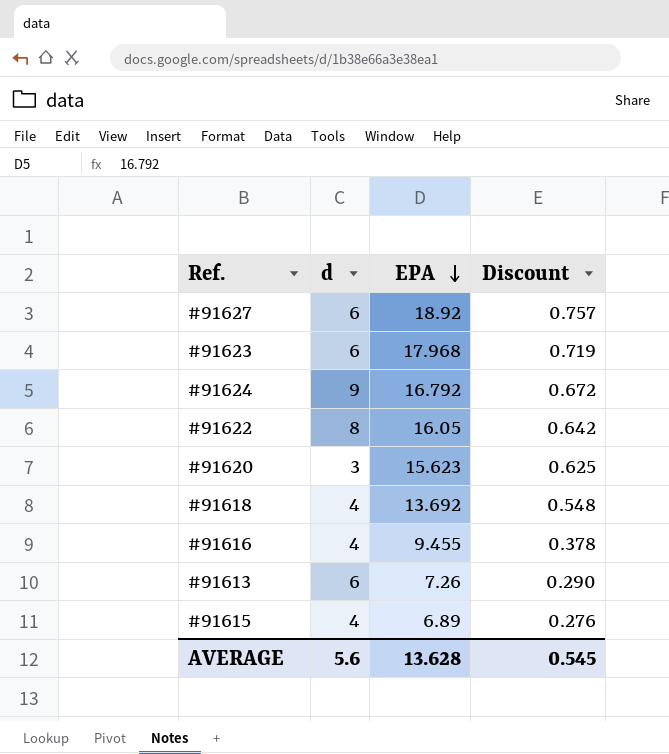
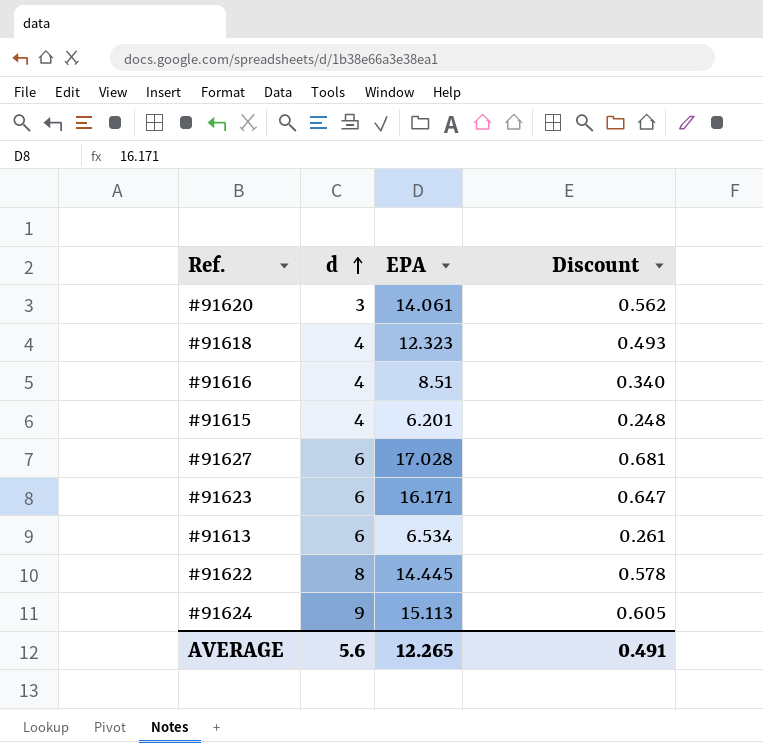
row order: EPA descending -> d ascending
#91620 | EPA: 15.623 -> 14.061
#91620 | Discount: 0.625 -> 0.562
#91618 | EPA: 13.692 -> 12.323
#91618 | Discount: 0.548 -> 0.493
#91616 | EPA: 9.455 -> 8.51
#91616 | Discount: 0.378 -> 0.340
#91615 | EPA: 6.89 -> 6.201
#91615 | Discount: 0.276 -> 0.248
#91627 | EPA: 18.92 -> 17.028
#91627 | Discount: 0.757 -> 0.681
#91623 | EPA: 17.968 -> 16.171
#91623 | Discount: 0.719 -> 0.647
#91613 | EPA: 7.26 -> 6.534
#91613 | Discount: 0.290 -> 0.261
#91622 | EPA: 16.05 -> 14.445
#91622 | Discount: 0.642 -> 0.578
#91624 | EPA: 16.792 -> 15.113
#91624 | Discount: 0.672 -> 0.605
AVERAGE | EPA: 13.628 -> 12.265
AVERAGE | Discount: 0.545 -> 0.491

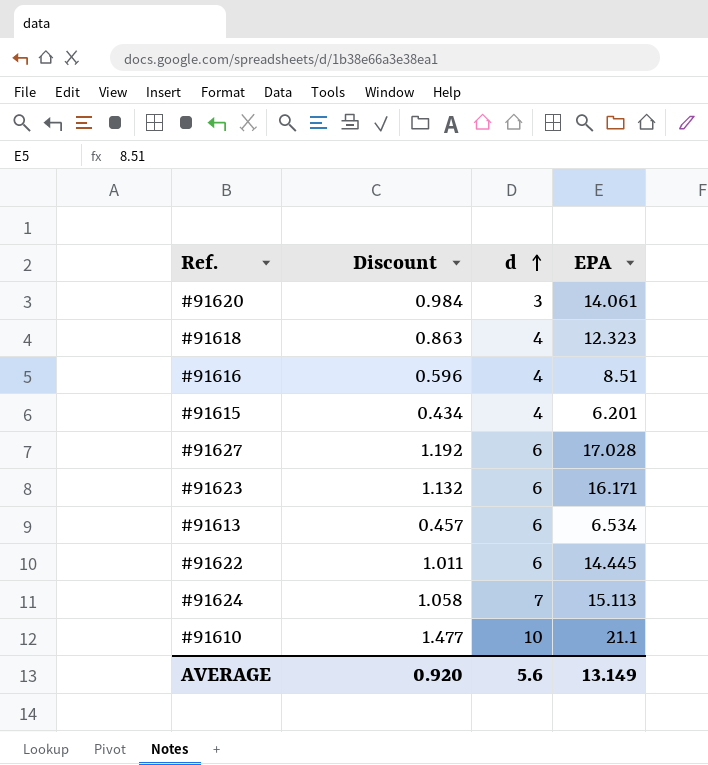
column Discount | formula: [EPA] * 0.04 -> [EPA] * 0.07
column Discount | position: 4 -> 2
#91622 | d: 8 -> 6
#91624 | d: 9 -> 7
row #91610: none -> 1.477 | 10 | 21.1
AVERAGE | Discount: 0.491 -> 0.920
AVERAGE | EPA: 12.265 -> 13.149

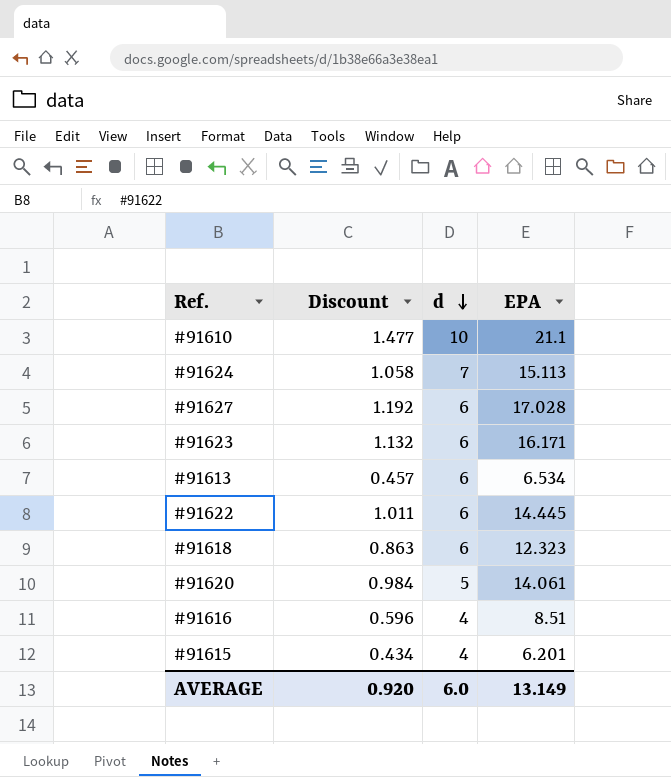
row order: d ascending -> d descending
#91618 | d: 4 -> 6
#91620 | d: 3 -> 5
AVERAGE | d: 5.6 -> 6.0

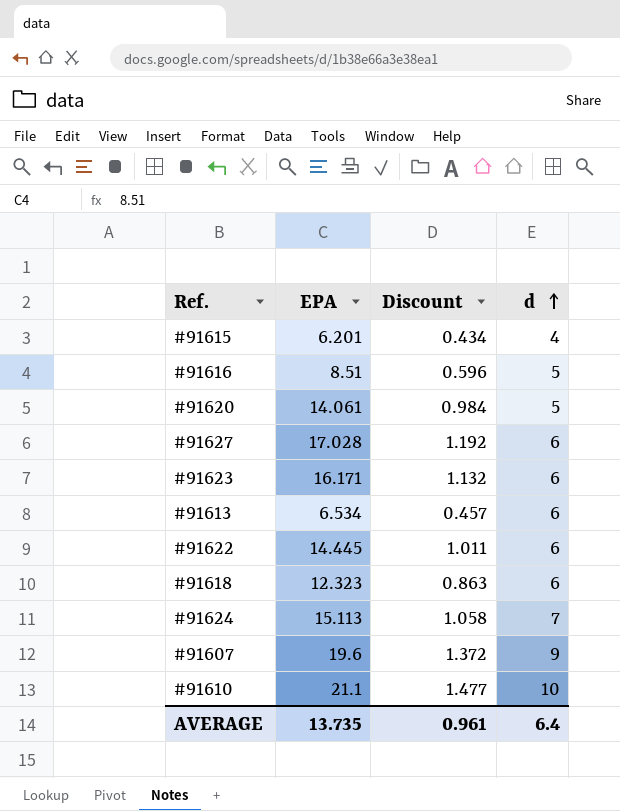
row order: d descending -> d ascending
column EPA | position: 4 -> 2
#91616 | d: 4 -> 5
row #91607: none -> 19.6 | 1.372 | 9
AVERAGE | EPA: 13.149 -> 13.735
AVERAGE | Discount: 0.920 -> 0.961
AVERAGE | d: 6.0 -> 6.4

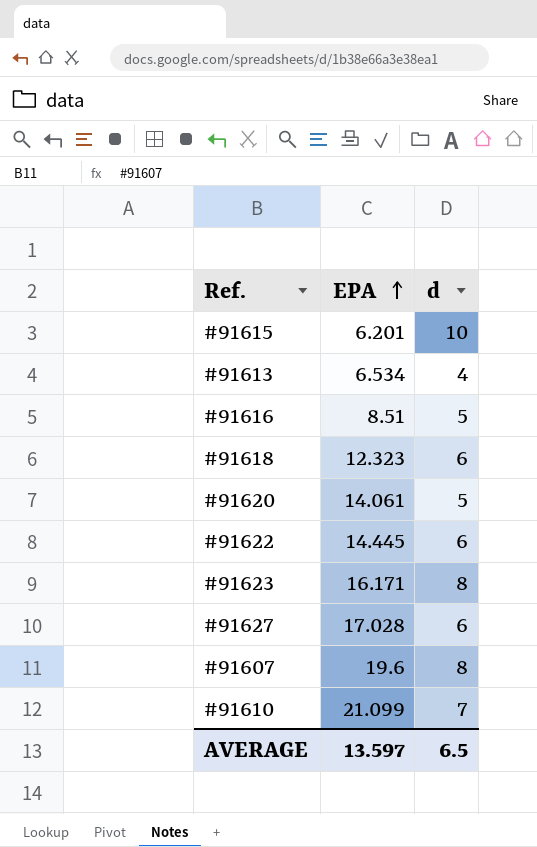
row order: d ascending -> EPA ascending
column Discount | formula: [EPA] * 0.07 -> none
row #91624: 15.113 | 1.058 | 7 -> none
#91615 | d: 4 -> 10
#91613 | d: 6 -> 4
#91623 | d: 6 -> 8
#91607 | d: 9 -> 8
#91610 | EPA: 21.1 -> 21.099
#91610 | d: 10 -> 7
AVERAGE | EPA: 13.735 -> 13.597
AVERAGE | d: 6.4 -> 6.5

